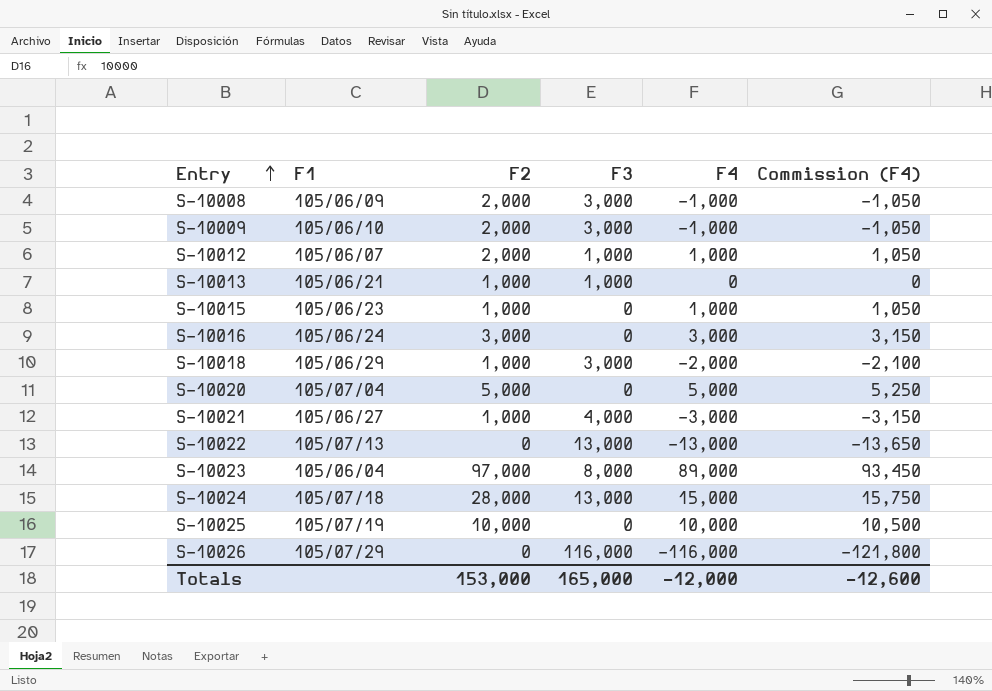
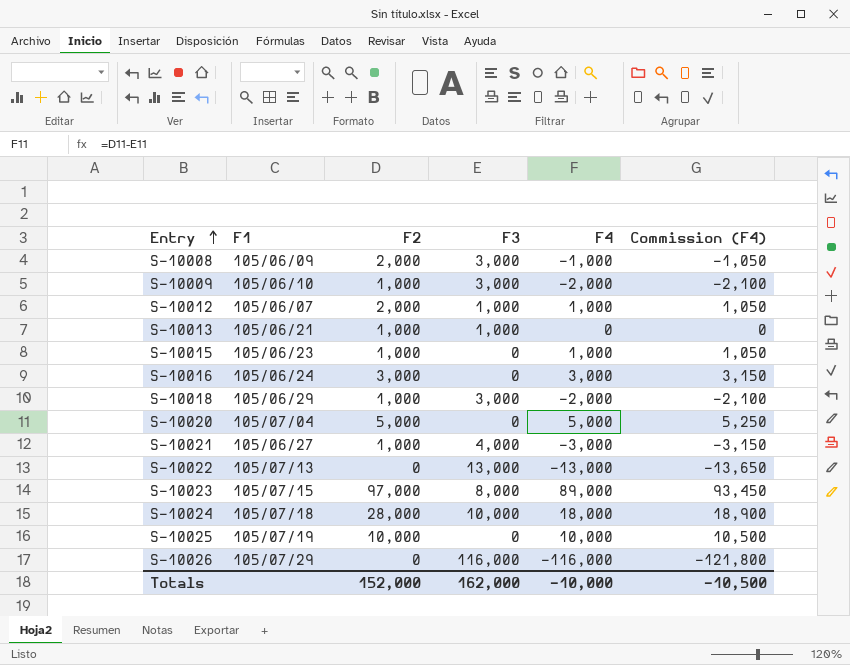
S-10009 | F2: 2,000 -> 1,000
S-10009 | F4: -1,000 -> -2,000
S-10009 | Commission (F4): -1,050 -> -2,100
S-10023 | F1: 105/06/04 -> 105/07/15
S-10024 | F3: 13,000 -> 10,000
S-10024 | F4: 15,000 -> 18,000
S-10024 | Commission (F4): 15,750 -> 18,900
Totals | F2: 153,000 -> 152,000
Totals | F3: 165,000 -> 162,000
Totals | F4: -12,000 -> -10,000
Totals | Commission (F4): -12,600 -> -10,500

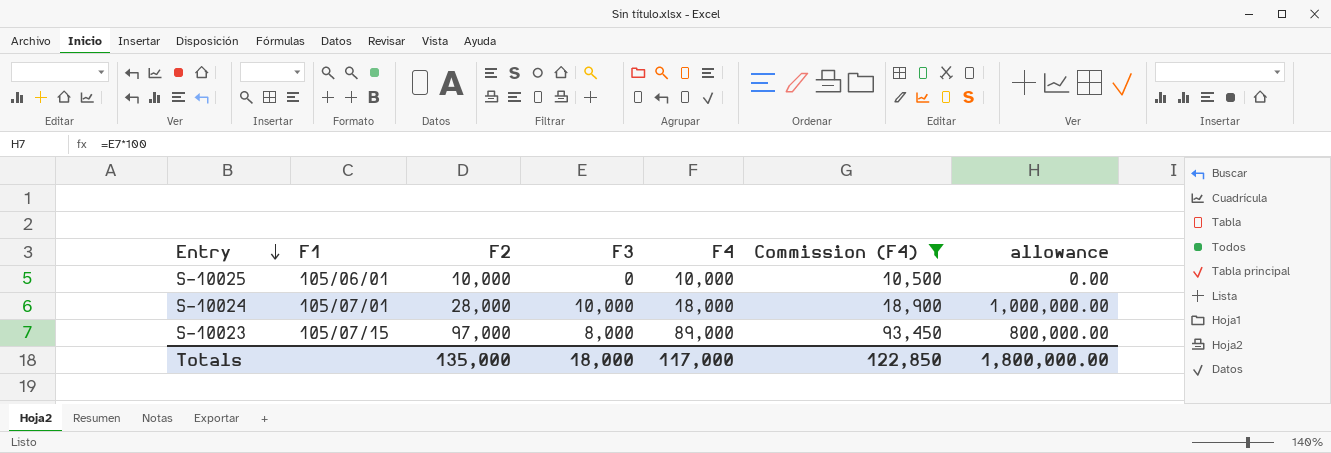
filter: none -> Commission (F4) >= 10,500
row order: Entry ascending -> Entry descending
column allowance | formula: none -> [F3] * 100
S-10025 | F1: 105/07/19 -> 105/06/01
S-10024 | F1: 105/07/18 -> 105/07/01
Totals | F2: 152,000 -> 135,000
Totals | F3: 162,000 -> 18,000
Totals | F4: -10,000 -> 117,000
Totals | Commission (F4): -10,500 -> 122,850

